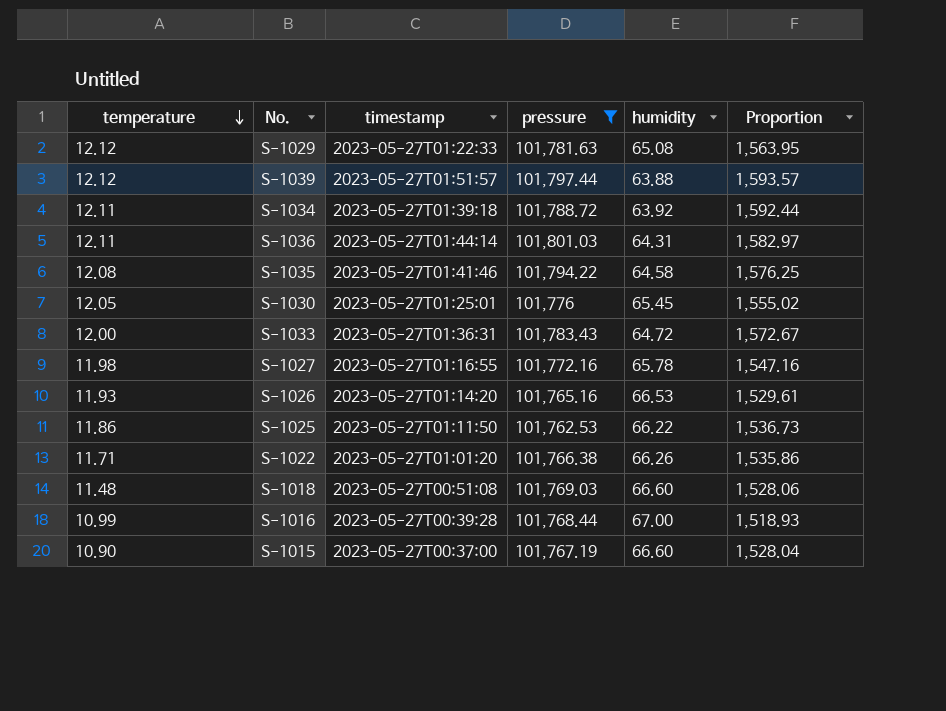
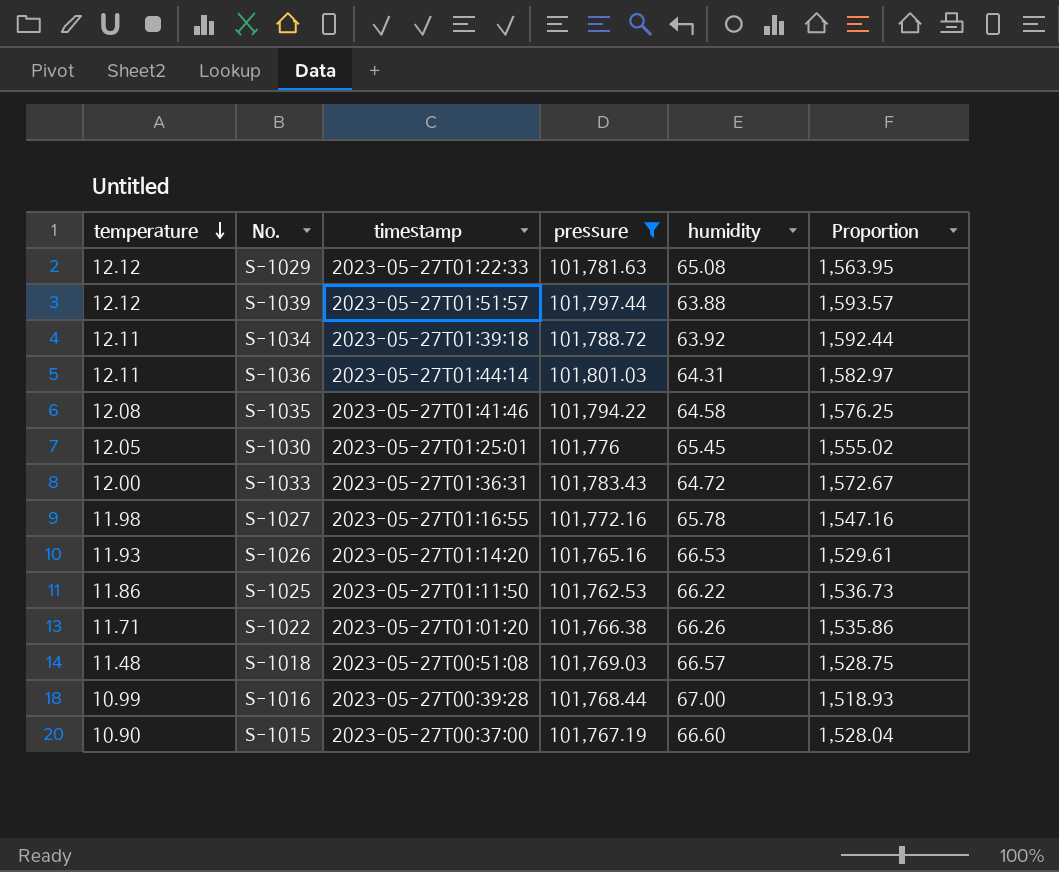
S-1018 | humidity: 66.60 -> 66.57
S-1018 | Proportion: 1,528.06 -> 1,528.75

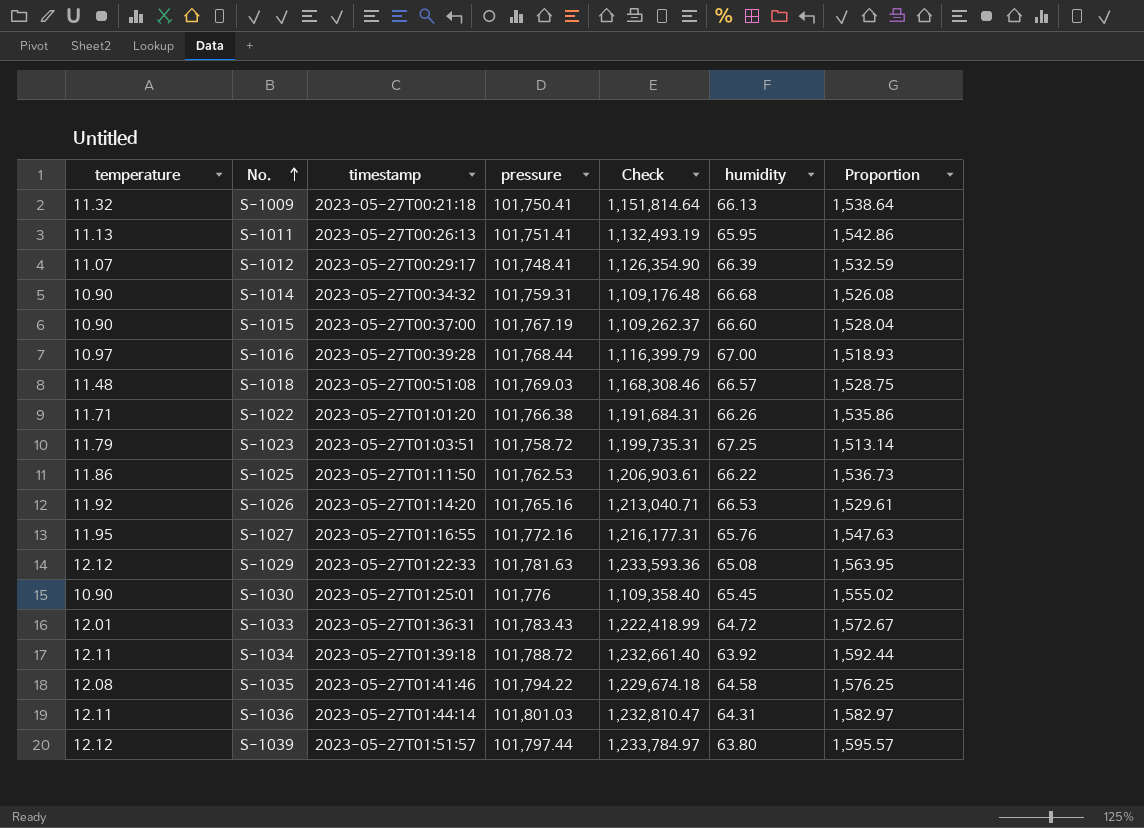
filter: pressure >= 101,762.53 -> none
row order: temperature descending -> No. ascending
column Check | formula: none -> [temperature] * [pressure]
S-1016 | temperature: 10.99 -> 10.97
S-1026 | temperature: 11.93 -> 11.92
S-1027 | temperature: 11.98 -> 11.95
S-1027 | humidity: 65.78 -> 65.76
S-1027 | Proportion: 1,547.16 -> 1,547.63
S-1030 | temperature: 12.05 -> 10.90
S-1033 | temperature: 12.00 -> 12.01
S-1039 | humidity: 63.88 -> 63.80
S-1039 | Proportion: 1,593.57 -> 1,595.57

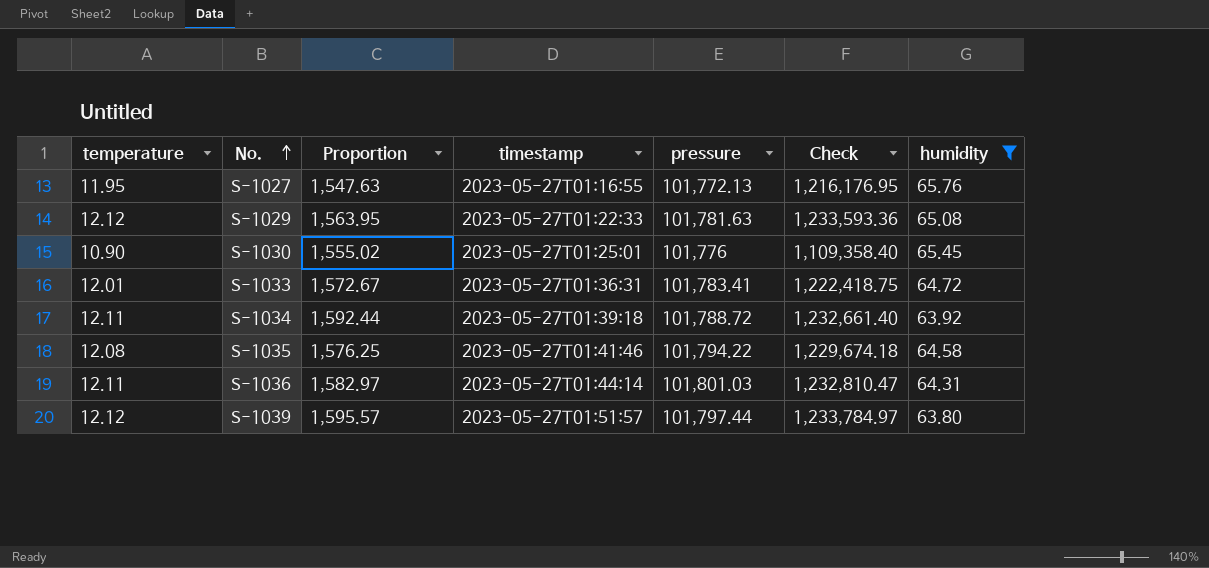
filter: none -> humidity <= 65.76
column Proportion | position: 7 -> 3
S-1027 | pressure: 101,772.16 -> 101,772.13
S-1027 | Check: 1,216,177.31 -> 1,216,176.95
S-1033 | pressure: 101,783.43 -> 101,783.41
S-1033 | Check: 1,222,418.99 -> 1,222,418.75

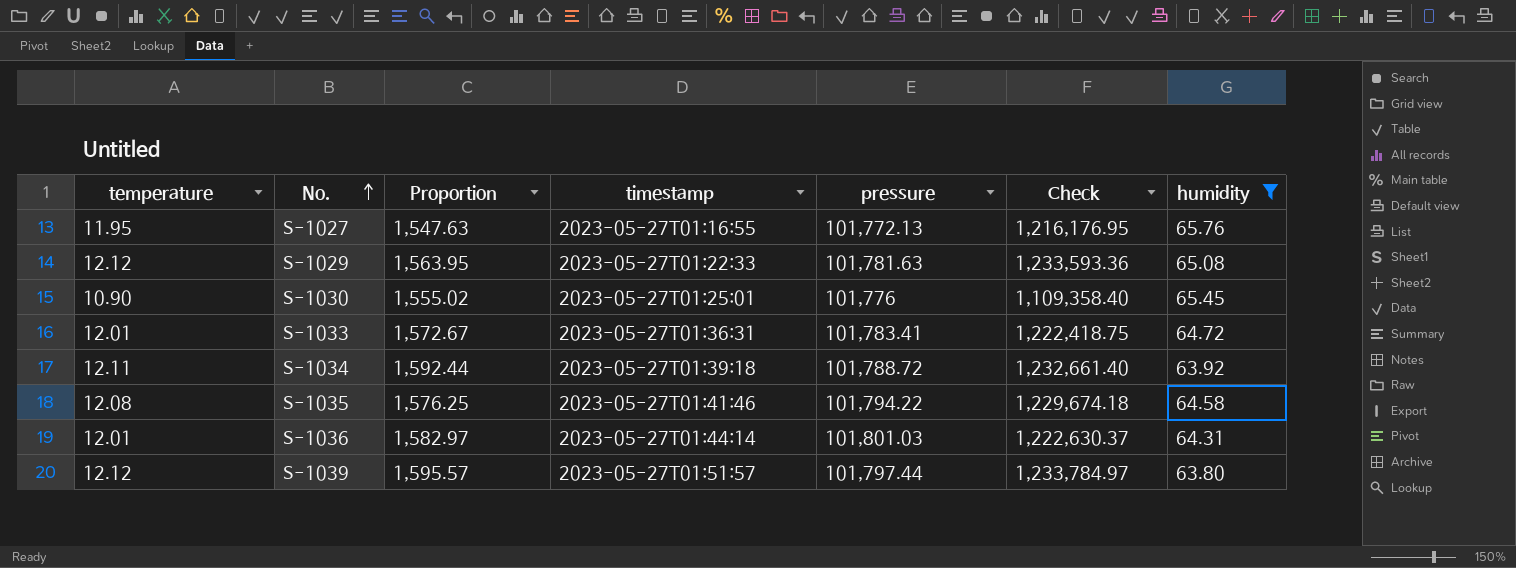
S-1036 | temperature: 12.11 -> 12.01
S-1036 | Check: 1,232,810.47 -> 1,222,630.37

